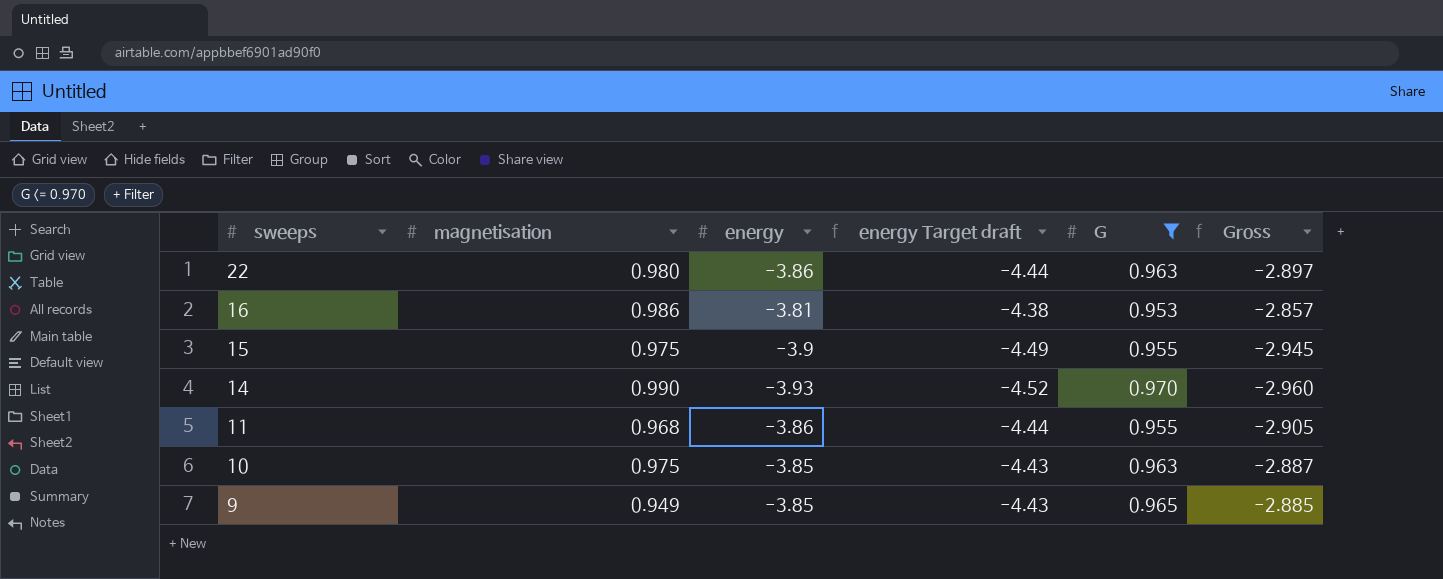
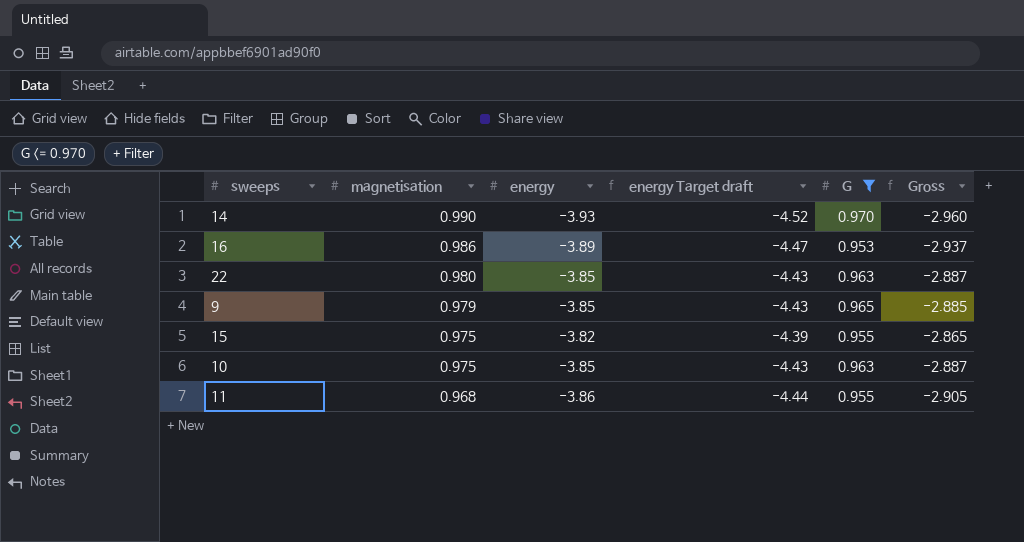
row order: sweeps descending -> magnetisation descending
16 | energy: -3.81 -> -3.89
16 | energy Target draft: -4.38 -> -4.47
16 | Gross: -2.857 -> -2.937
22 | energy: -3.86 -> -3.85
22 | energy Target draft: -4.44 -> -4.43
22 | Gross: -2.897 -> -2.887
9 | magnetisation: 0.949 -> 0.979
15 | energy: -3.9 -> -3.82
15 | energy Target draft: -4.49 -> -4.39
15 | Gross: -2.945 -> -2.865

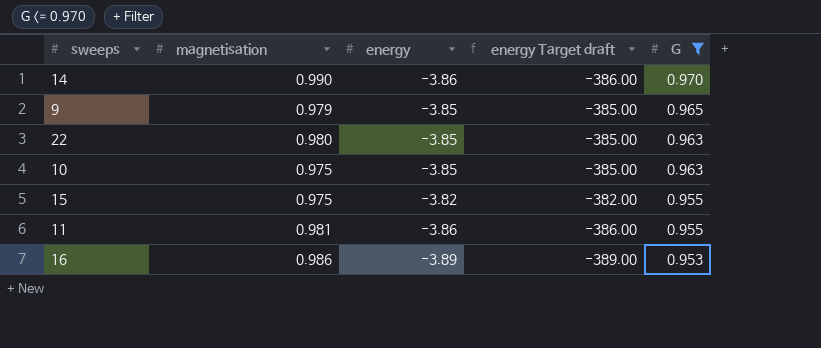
row order: magnetisation descending -> G descending
column Gross | formula: [energy] + [G] -> none
column energy Target draft | formula: [energy] * 1.15 -> [energy] * 100
14 | energy: -3.93 -> -3.86
11 | magnetisation: 0.968 -> 0.981

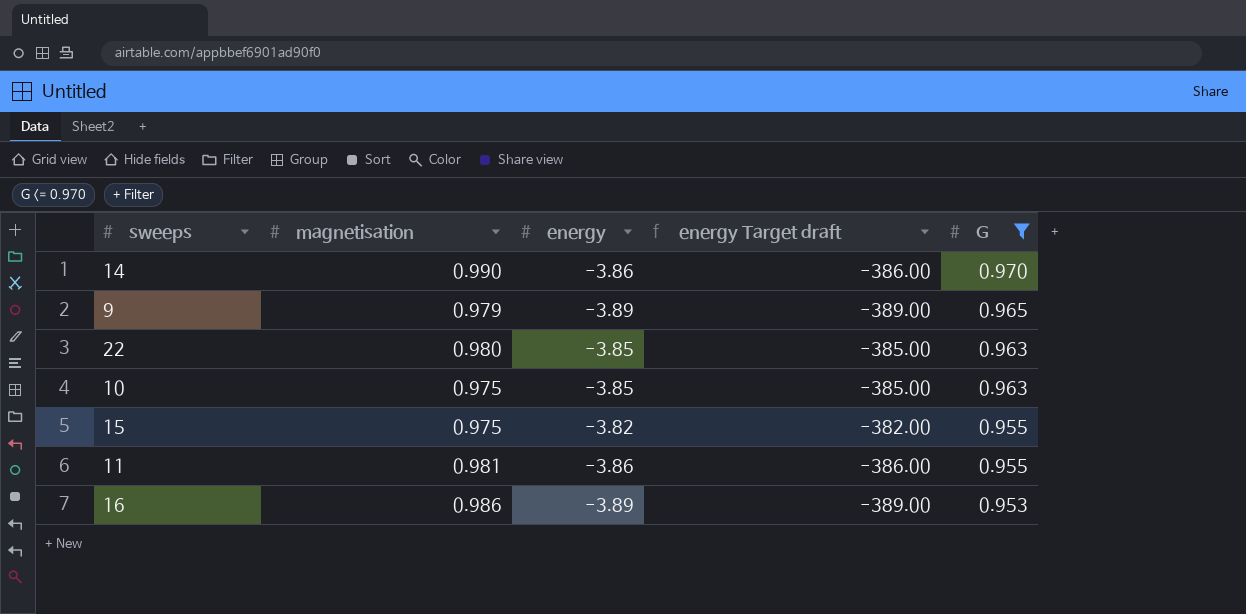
9 | energy: -3.85 -> -3.89
9 | energy Target draft: -385.00 -> -389.00

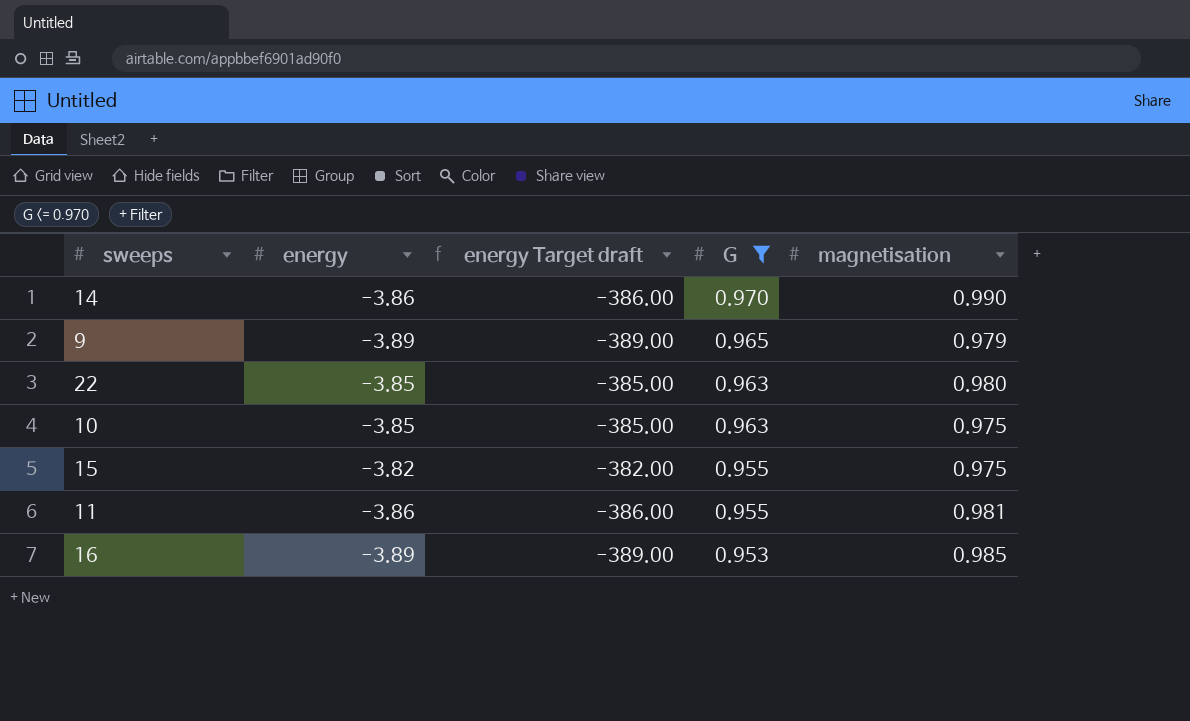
column magnetisation | position: 2 -> 5
16 | magnetisation: 0.986 -> 0.985

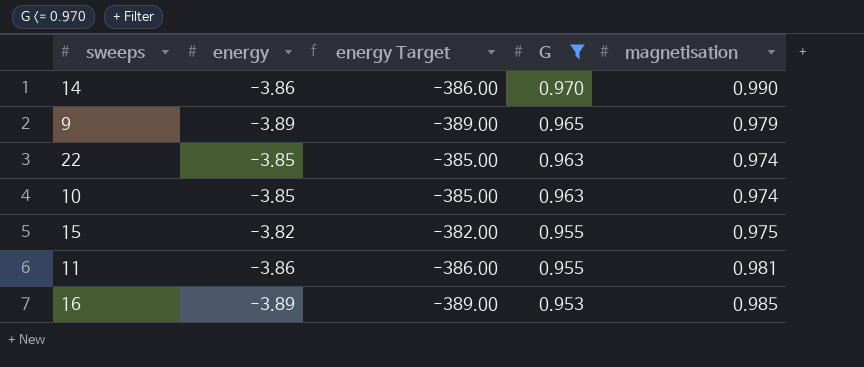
column name: energy Target draft -> energy Target
22 | magnetisation: 0.980 -> 0.974
10 | magnetisation: 0.975 -> 0.974

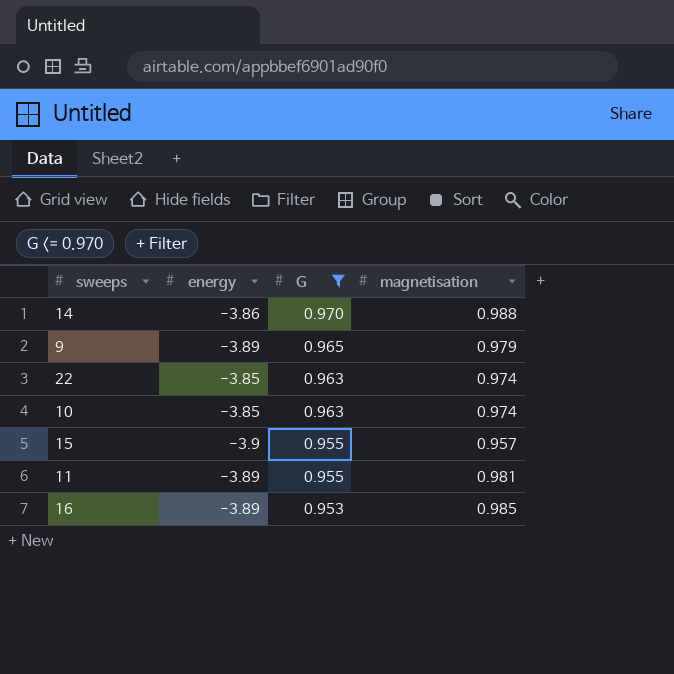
column energy Target | formula: [energy] * 100 -> none
14 | magnetisation: 0.990 -> 0.988
15 | energy: -3.82 -> -3.9
15 | magnetisation: 0.975 -> 0.957
11 | energy: -3.86 -> -3.89

